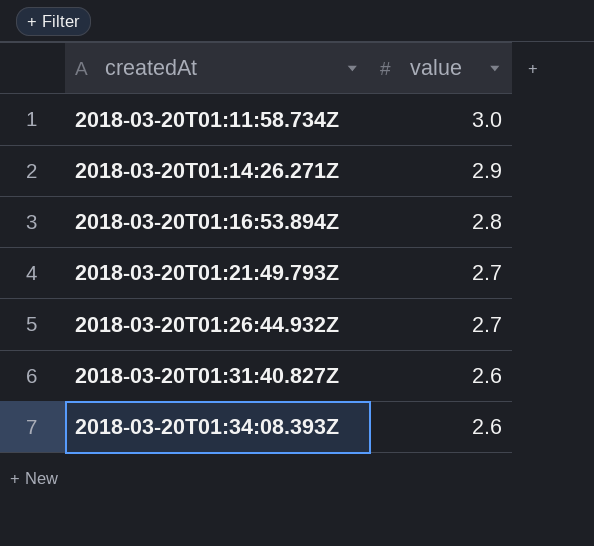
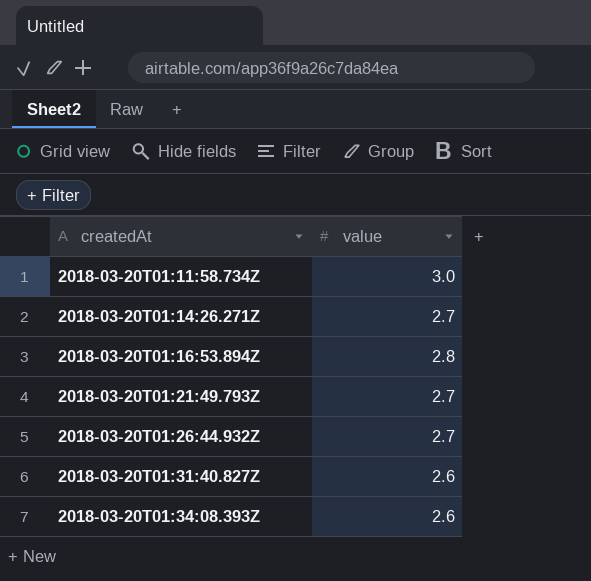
2018-03-20T01:14:26.271Z | value: 2.9 -> 2.7

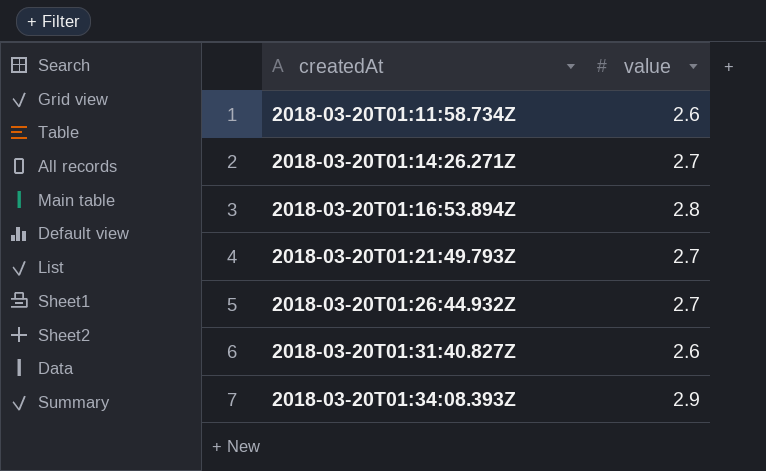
2018-03-20T01:11:58.734Z | value: 3.0 -> 2.6
2018-03-20T01:34:08.393Z | value: 2.6 -> 2.9

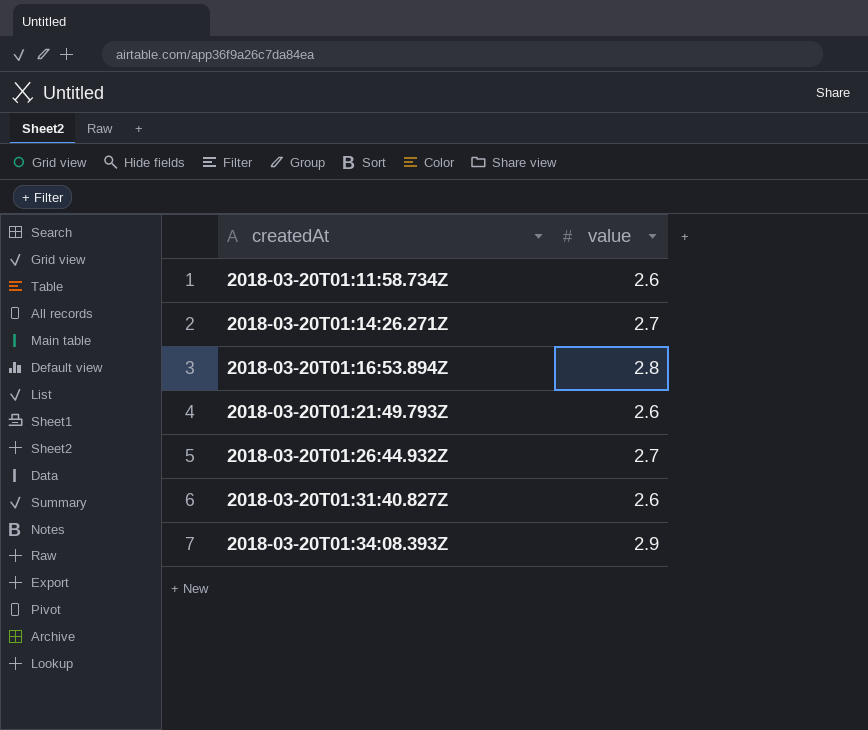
2018-03-20T01:21:49.793Z | value: 2.7 -> 2.6

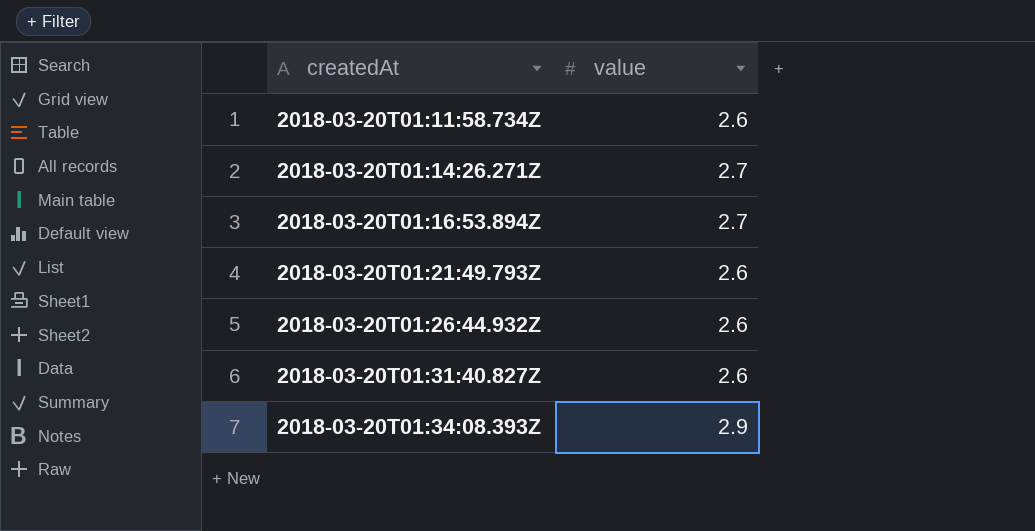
2018-03-20T01:16:53.894Z | value: 2.8 -> 2.7
2018-03-20T01:26:44.932Z | value: 2.7 -> 2.6

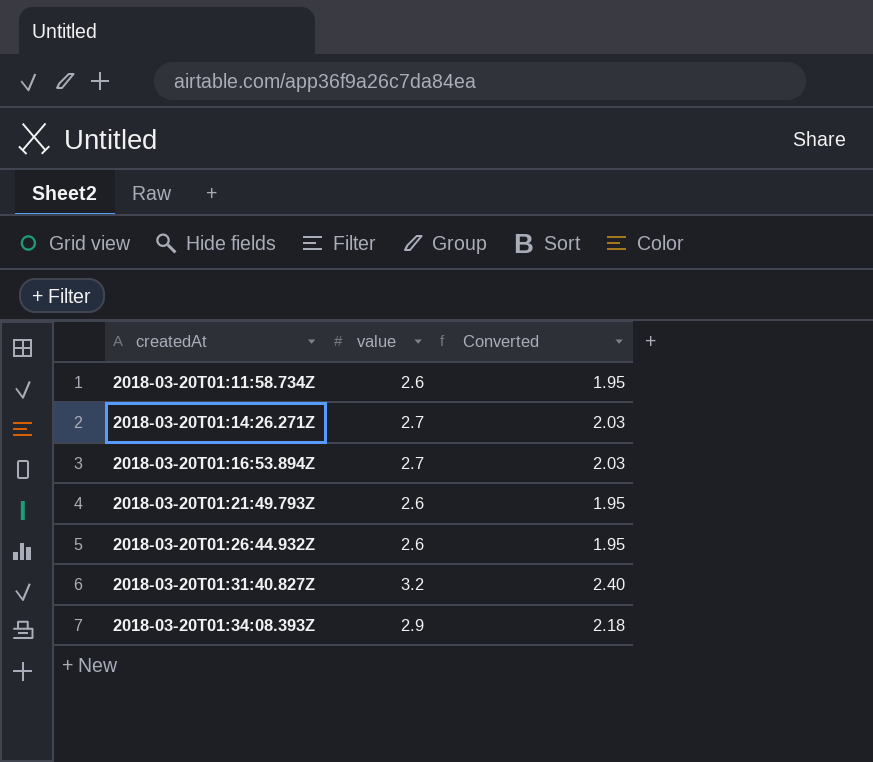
column Converted | formula: none -> [value] * 0.75
2018-03-20T01:31:40.827Z | value: 2.6 -> 3.2

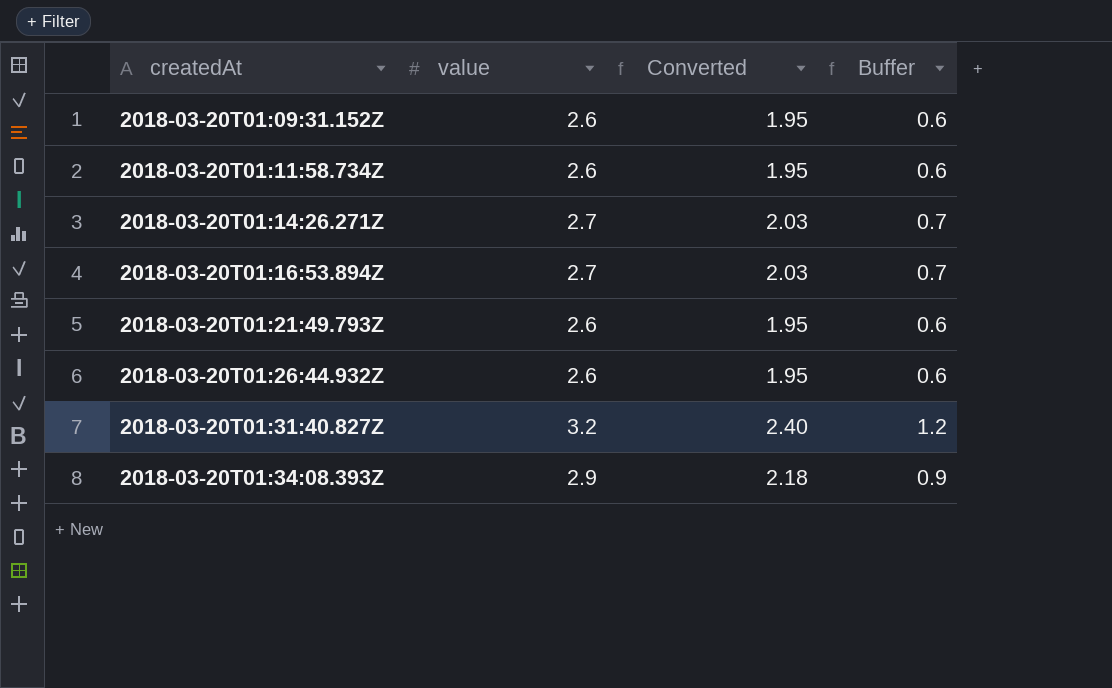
column Buffer | formula: none -> [value] - 2
row 2018-03-20T01:09:31.152Z: none -> 2.6 | 1.95 | 0.6

